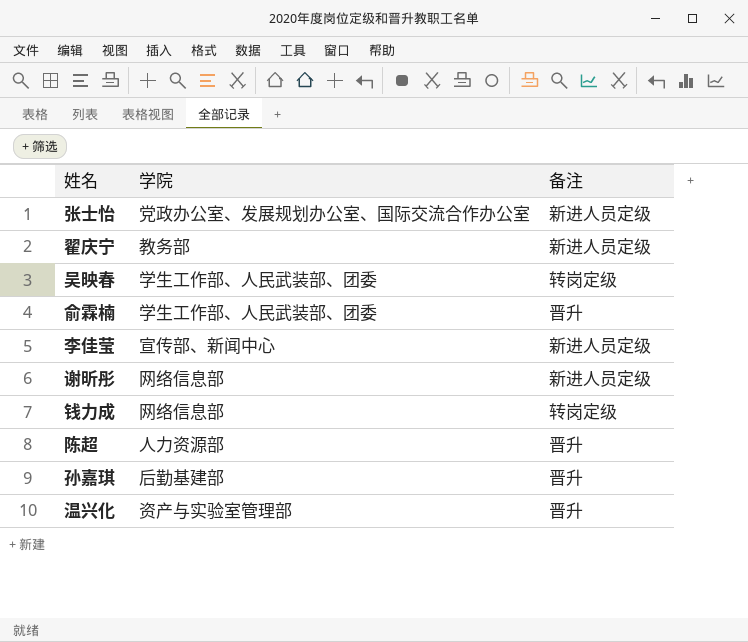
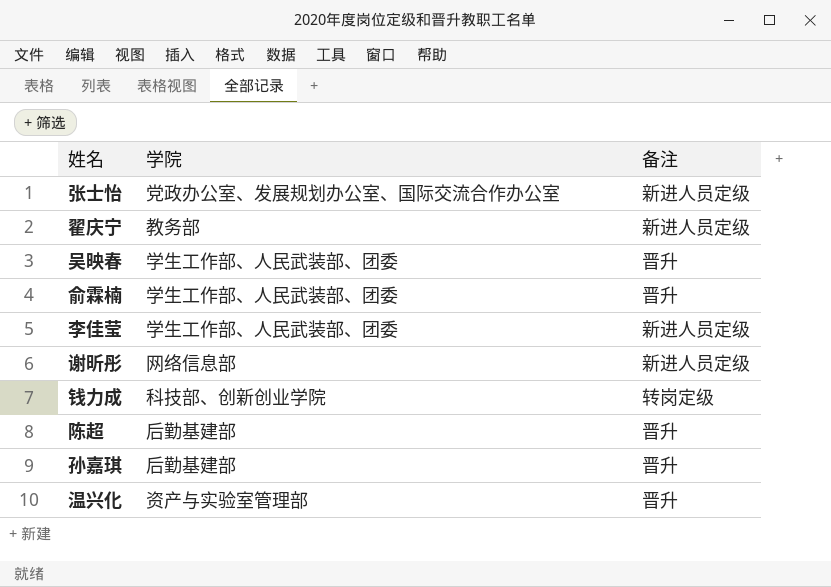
吴映春 | 备注: 转岗定级 -> 晋升
李佳莹 | 学院: 宣传部、新闻中心 -> 学生工作部、人民武装部、团委
钱力成 | 学院: 网络信息部 -> 科技部、创新创业学院
陈超 | 学院: 人力资源部 -> 后勤基建部

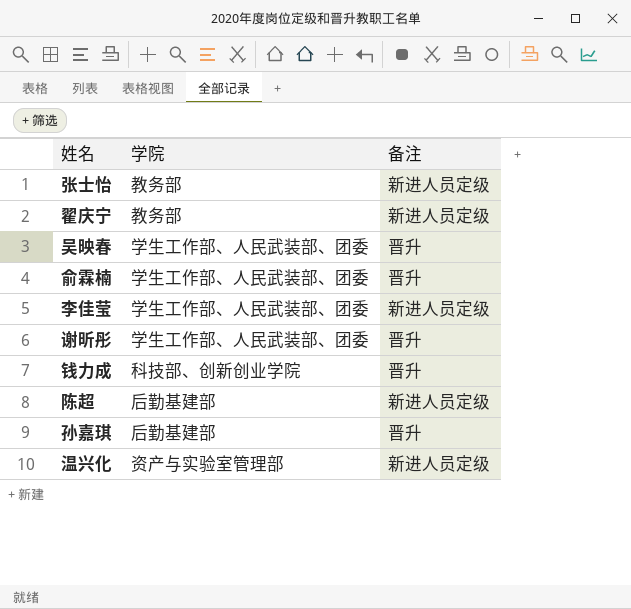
张士怡 | 学院: 党政办公室、发展规划办公室、国际交流合作办公室 -> 教务部
谢昕彤 | 学院: 网络信息部 -> 学生工作部、人民武装部、团委
谢昕彤 | 备注: 新进人员定级 -> 晋升
钱力成 | 备注: 转岗定级 -> 晋升
陈超 | 备注: 晋升 -> 新进人员定级
温兴化 | 备注: 晋升 -> 新进人员定级

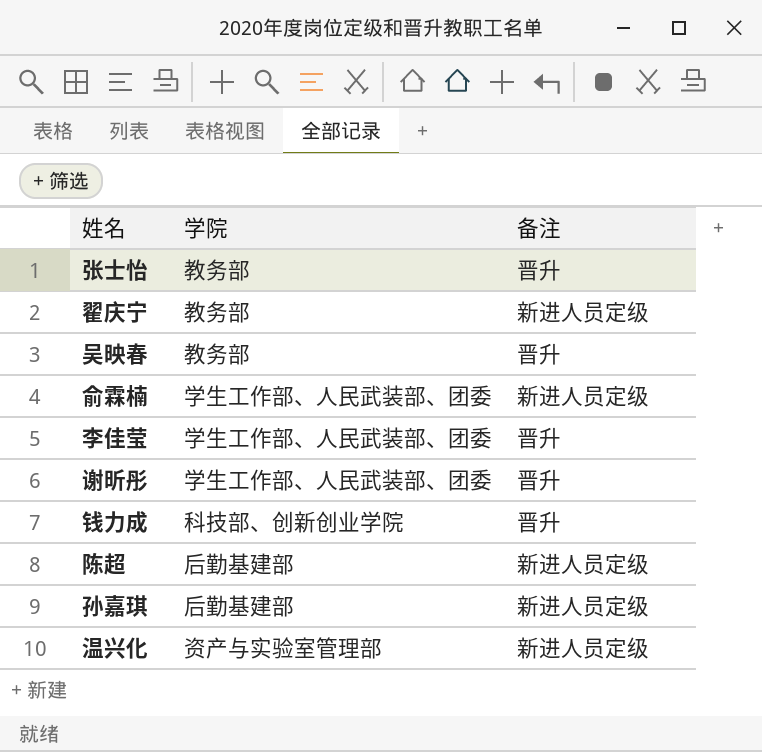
张士怡 | 备注: 新进人员定级 -> 晋升
吴映春 | 学院: 学生工作部、人民武装部、团委 -> 教务部
俞霖楠 | 备注: 晋升 -> 新进人员定级
李佳莹 | 备注: 新进人员定级 -> 晋升
孙嘉琪 | 备注: 晋升 -> 新进人员定级

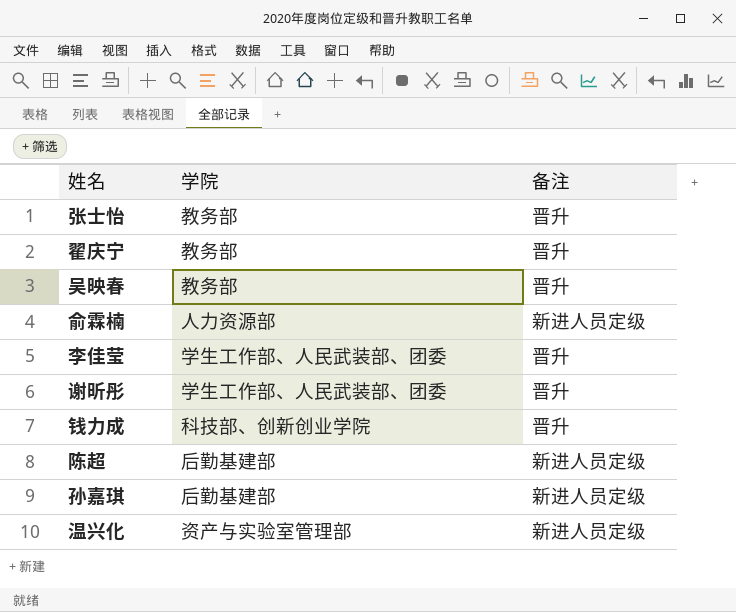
翟庆宁 | 备注: 新进人员定级 -> 晋升
俞霖楠 | 学院: 学生工作部、人民武装部、团委 -> 人力资源部

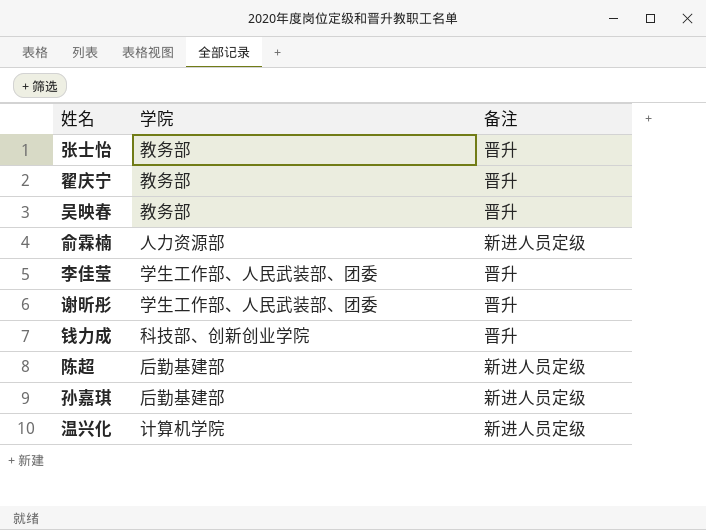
温兴化 | 学院: 资产与实验室管理部 -> 计算机学院

